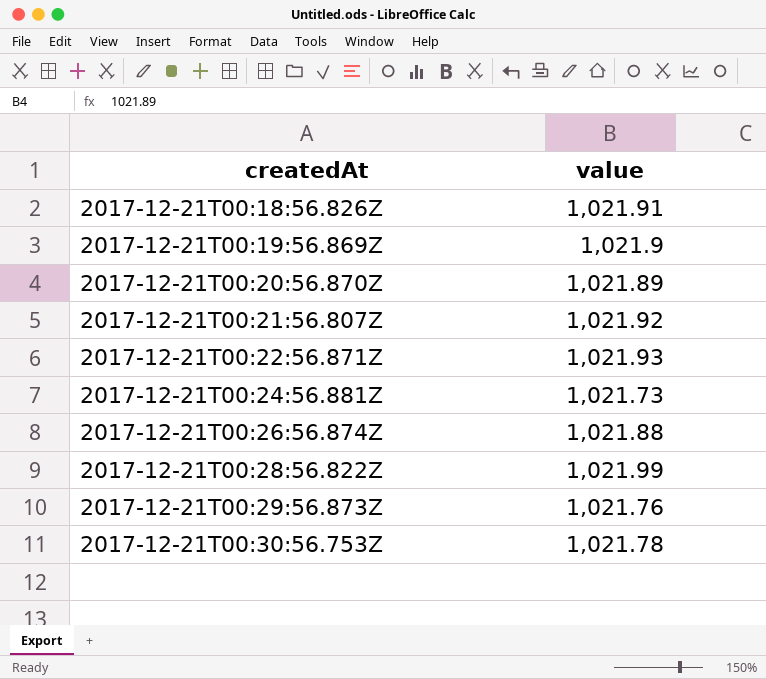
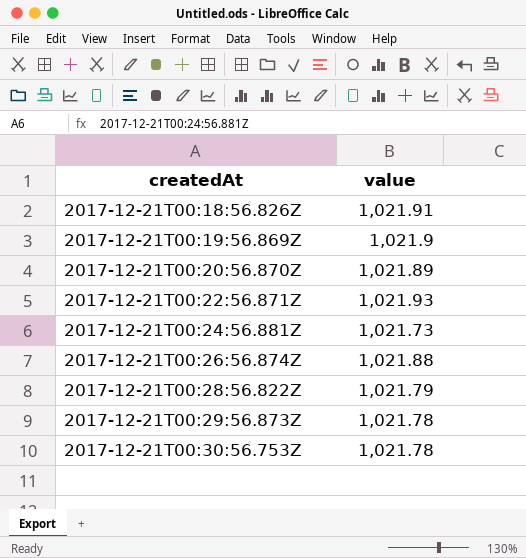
row 2017-12-21T00:21:56.807Z: 1,021.92 -> none
2017-12-21T00:28:56.822Z | value: 1,021.99 -> 1,021.79
2017-12-21T00:29:56.873Z | value: 1,021.76 -> 1,021.78

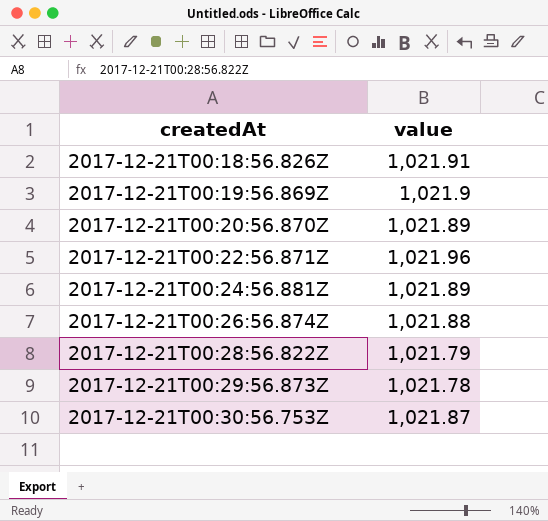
2017-12-21T00:22:56.871Z | value: 1,021.93 -> 1,021.96
2017-12-21T00:24:56.881Z | value: 1,021.73 -> 1,021.89
2017-12-21T00:30:56.753Z | value: 1,021.78 -> 1,021.87

